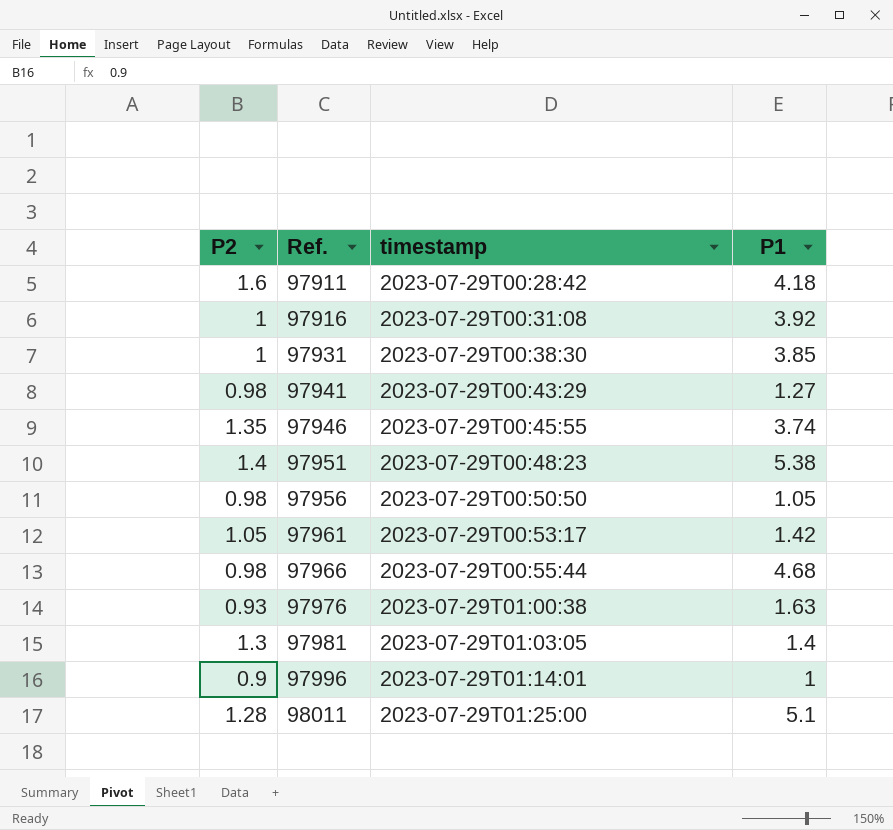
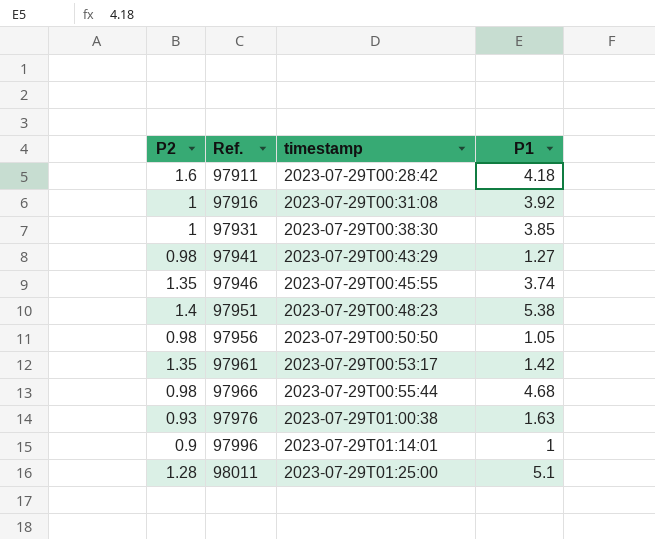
row 97981: 1.3 | 2023-07-29T01:03:05 | 1.4 -> none
97961 | P2: 1.05 -> 1.35

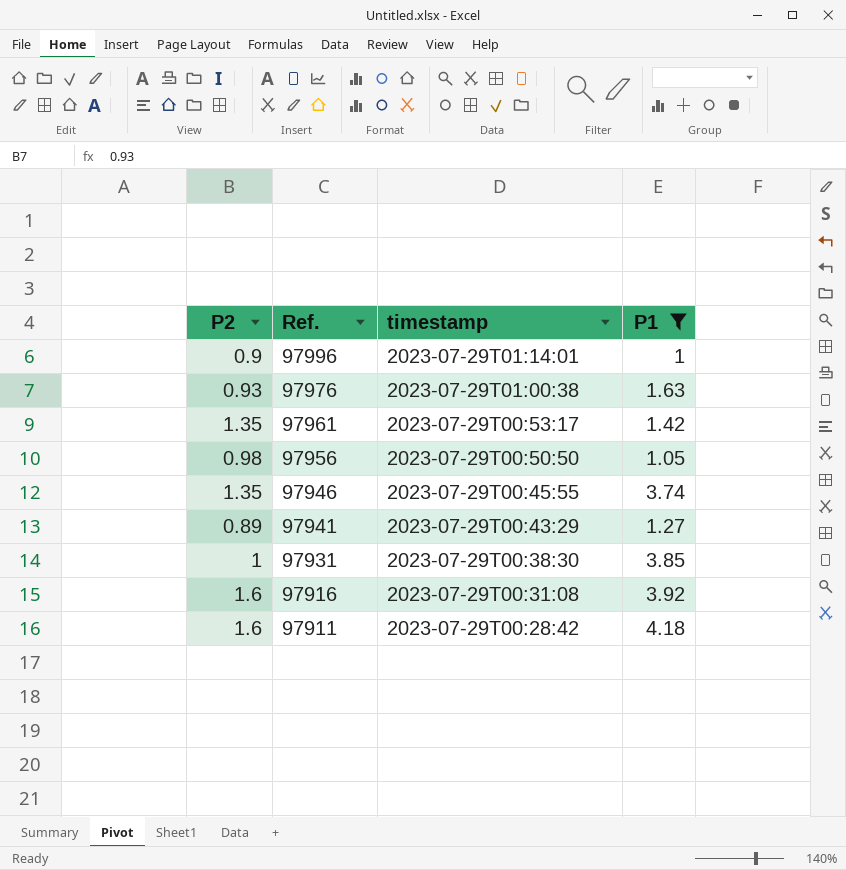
filter: none -> P1 <= 4.18
row order: Ref. ascending -> Ref. descending
97941 | P2: 0.98 -> 0.89
97916 | P2: 1 -> 1.6

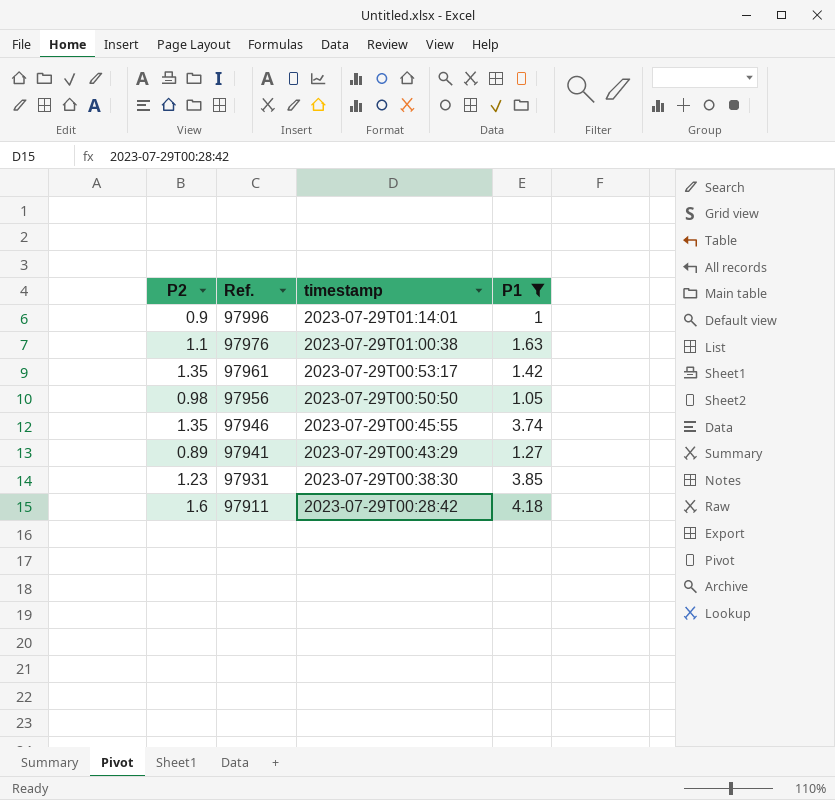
row 97916: 1.6 | 2023-07-29T00:31:08 | 3.92 -> none
97976 | P2: 0.93 -> 1.1
97931 | P2: 1 -> 1.23

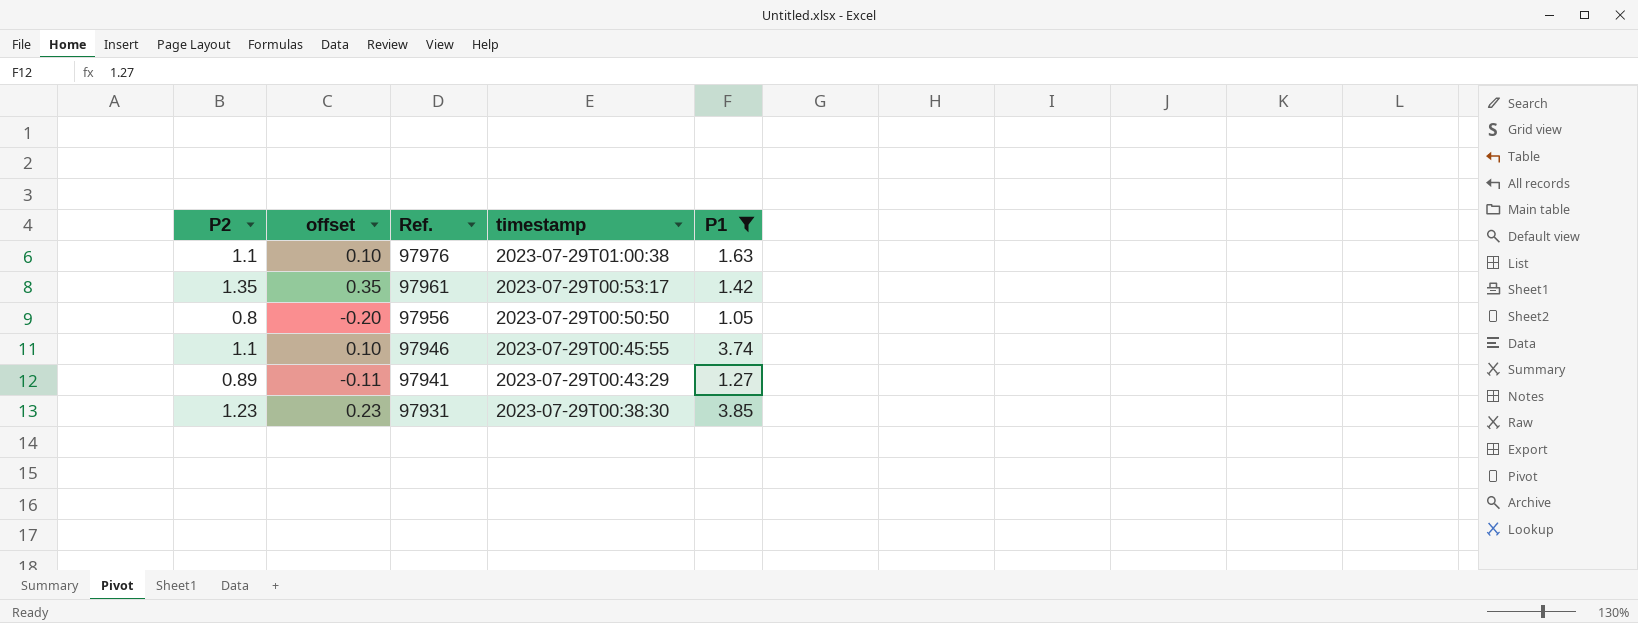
column offset | formula: none -> [P2] - 1
row 97996: 0.9 | 2023-07-29T01:14:01 | 1 -> none
row 97911: 1.6 | 2023-07-29T00:28:42 | 4.18 -> none
97956 | P2: 0.98 -> 0.8
97946 | P2: 1.35 -> 1.1

